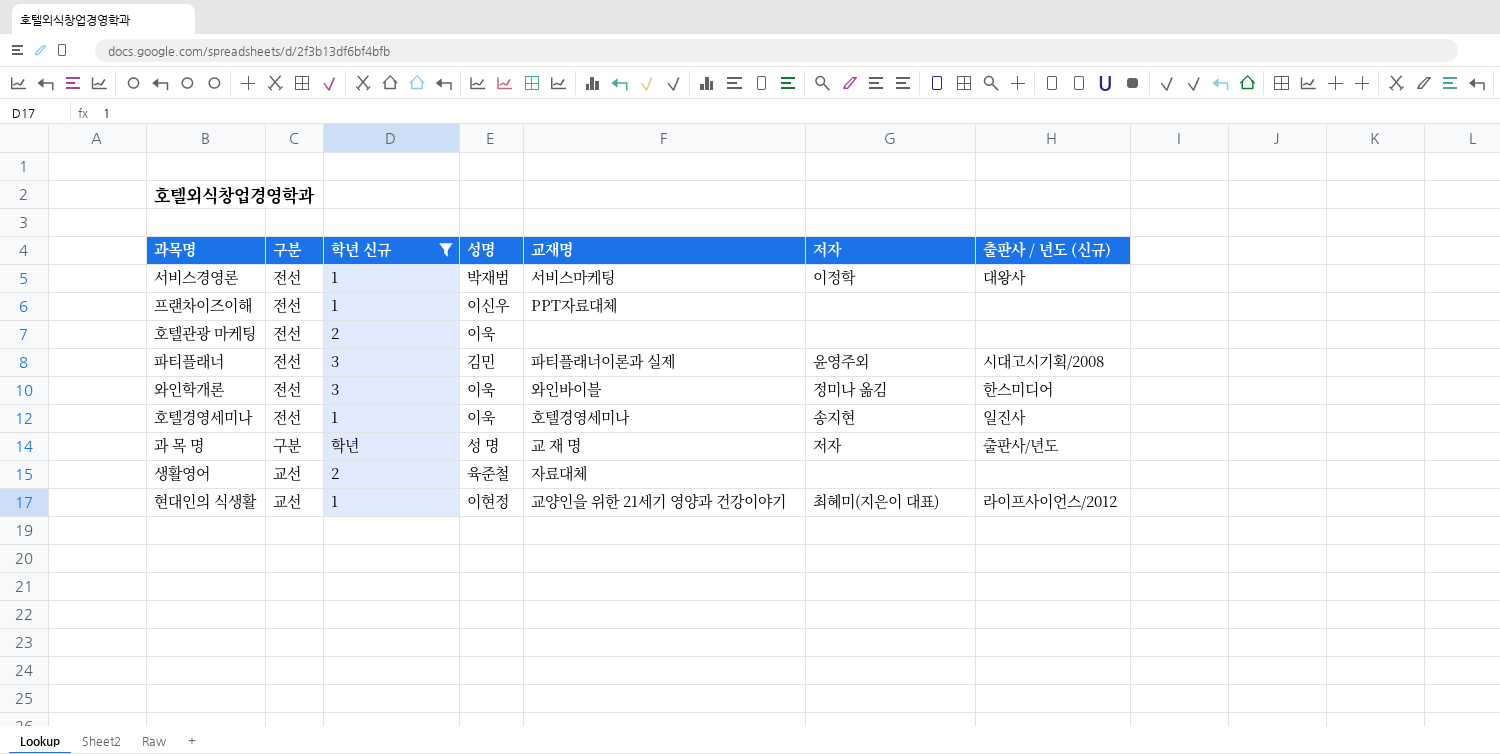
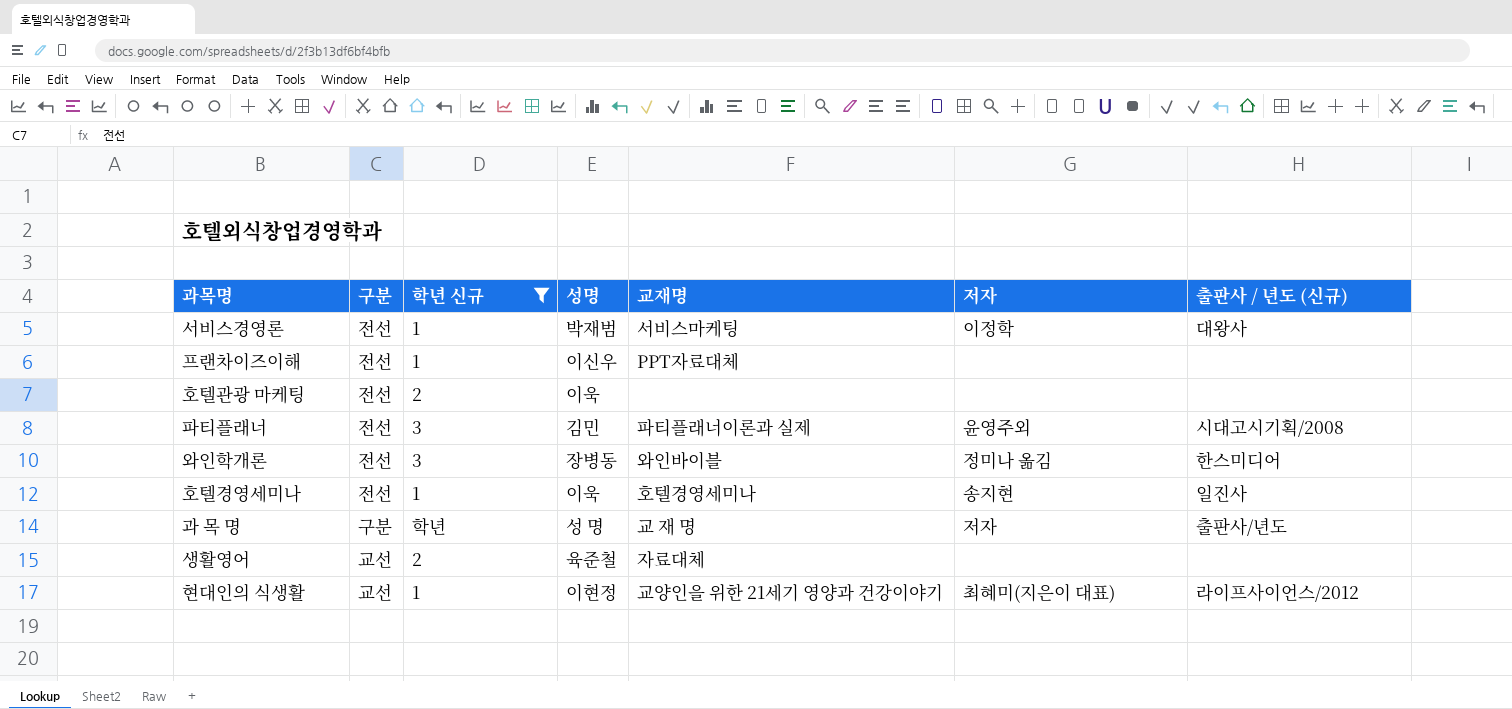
와인학개론 | 성명: 이욱 -> 장병동

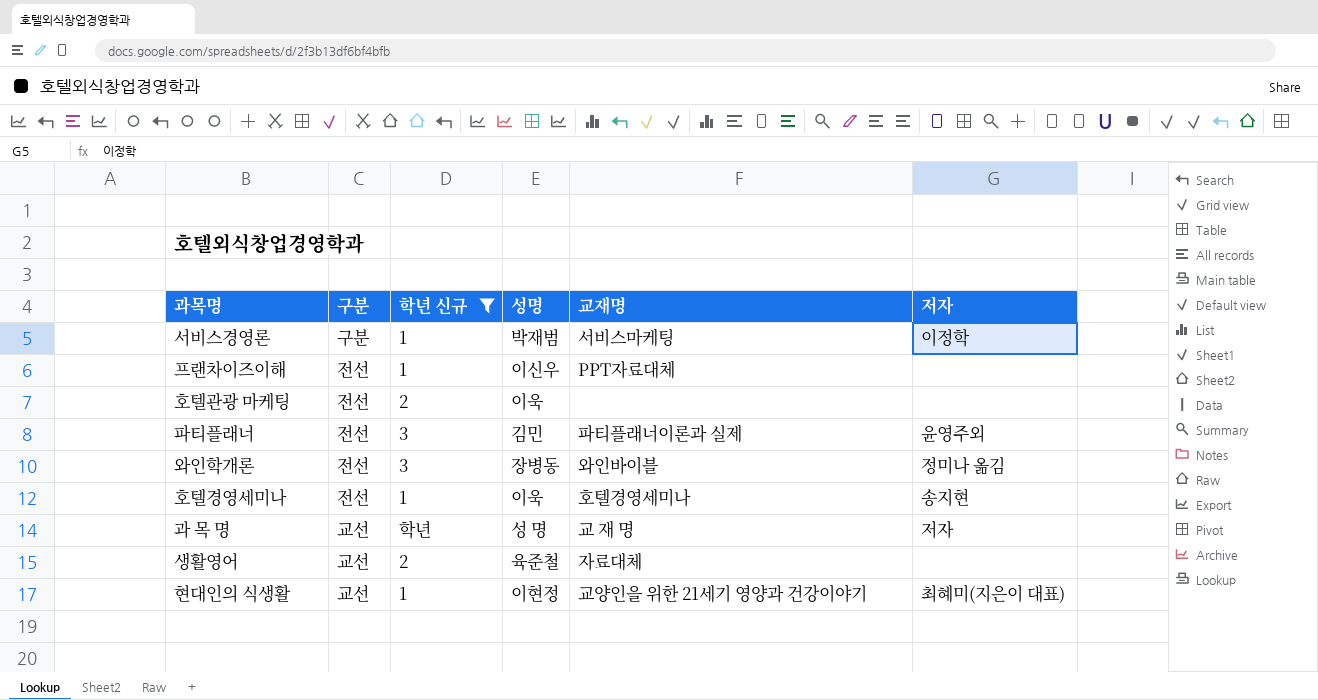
column 출판사 / 년도 (신규) | position: 7 -> none
서비스경영론 | 구분: 전선 -> 구분
과 목 명 | 구분: 구분 -> 교선

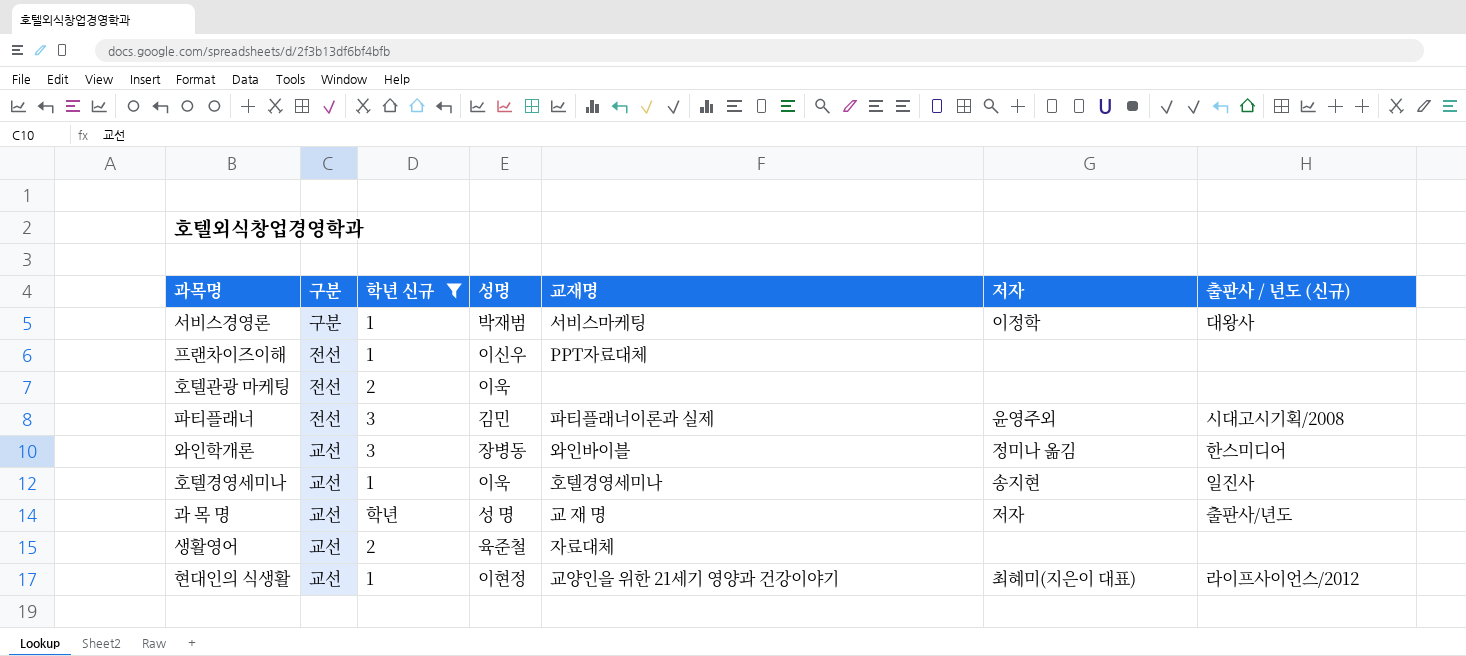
column 출판사 / 년도 (신규) | position: none -> 7
와인학개론 | 구분: 전선 -> 교선
호텔경영세미나 | 구분: 전선 -> 교선

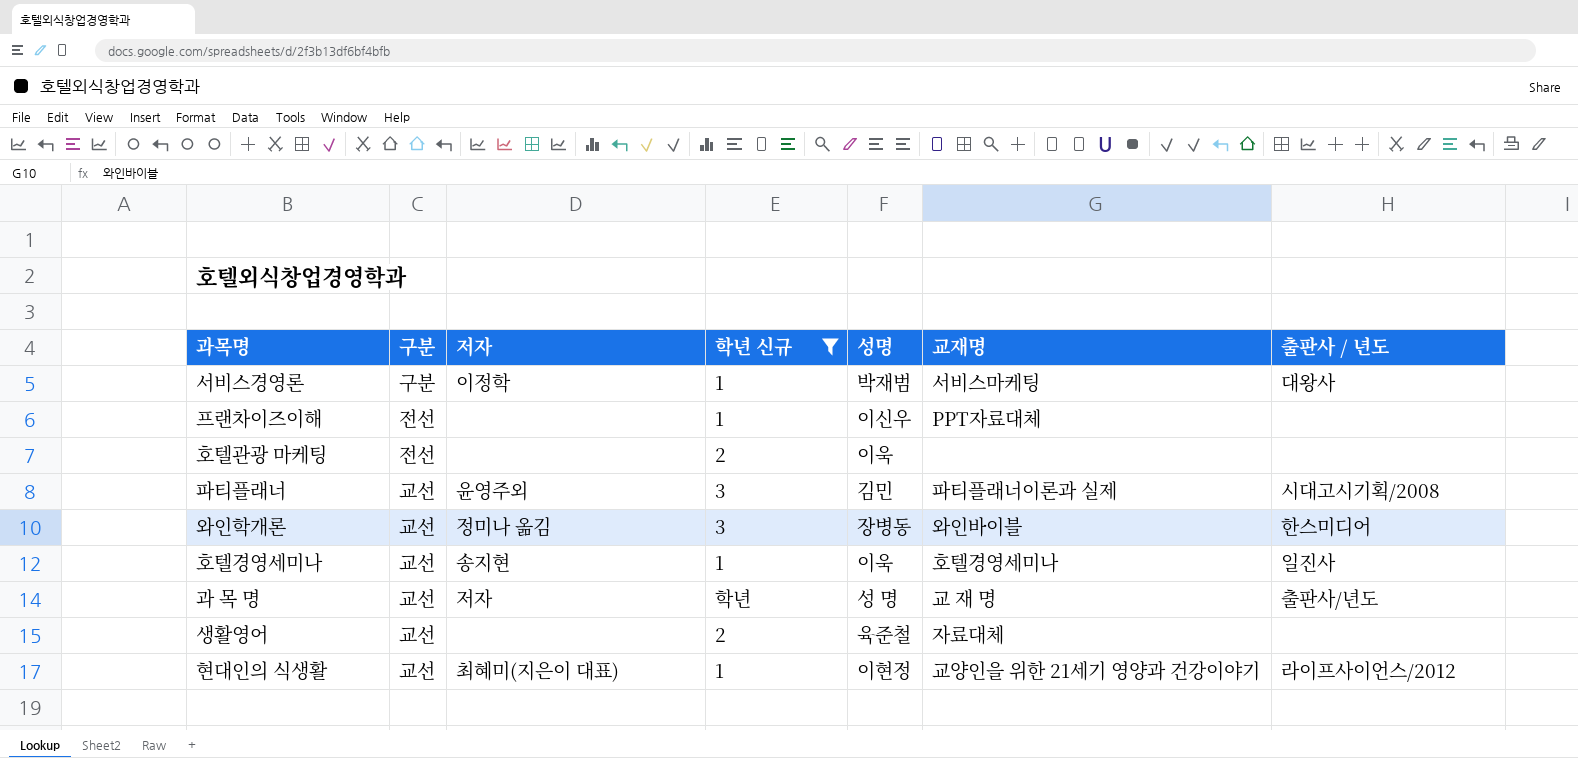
column 저자 | position: 6 -> 3
column name: 출판사 / 년도 (신규) -> 출판사 / 년도
파티플래너 | 구분: 전선 -> 교선

